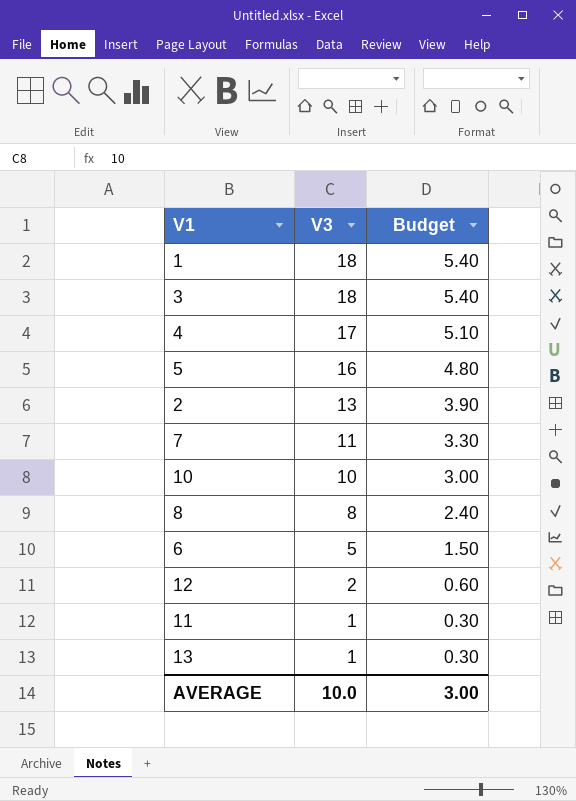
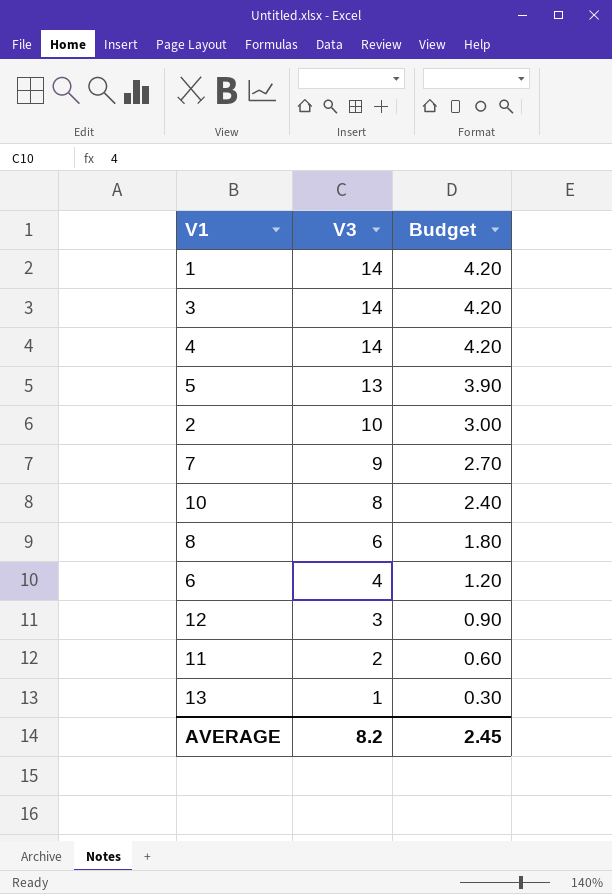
1 | V3: 18 -> 14
1 | Budget: 5.40 -> 4.20
3 | V3: 18 -> 14
3 | Budget: 5.40 -> 4.20
4 | V3: 17 -> 14
4 | Budget: 5.10 -> 4.20
5 | V3: 16 -> 13
5 | Budget: 4.80 -> 3.90
2 | V3: 13 -> 10
2 | Budget: 3.90 -> 3.00
7 | V3: 11 -> 9
7 | Budget: 3.30 -> 2.70
10 | V3: 10 -> 8
10 | Budget: 3.00 -> 2.40
8 | V3: 8 -> 6
8 | Budget: 2.40 -> 1.80
6 | V3: 5 -> 4
6 | Budget: 1.50 -> 1.20
12 | V3: 2 -> 3
12 | Budget: 0.60 -> 0.90
11 | V3: 1 -> 2
11 | Budget: 0.30 -> 0.60
AVERAGE | V3: 10.0 -> 8.2
AVERAGE | Budget: 3.00 -> 2.45

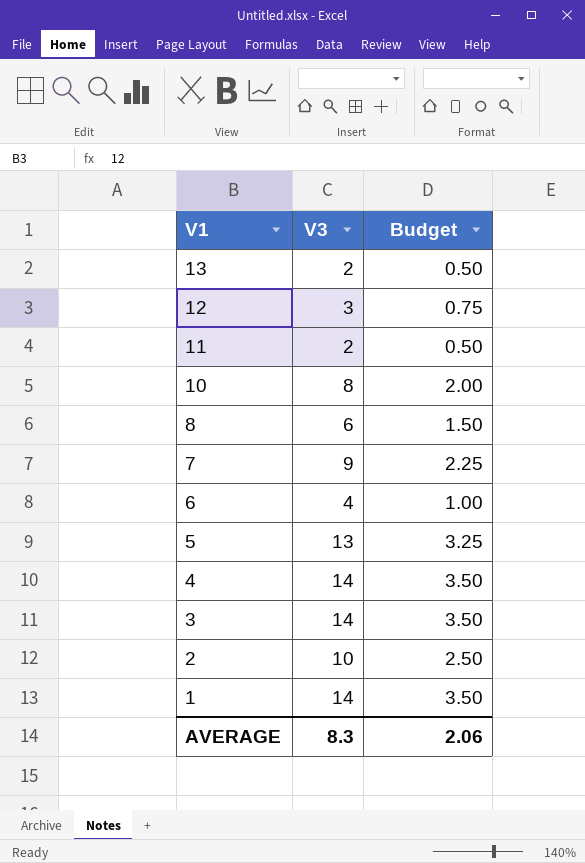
row order: V3 descending -> V1 descending
column Budget | formula: [V3] * 0.3 -> [V3] * 0.25
13 | V3: 1 -> 2
AVERAGE | V3: 8.2 -> 8.3
AVERAGE | Budget: 2.45 -> 2.06

